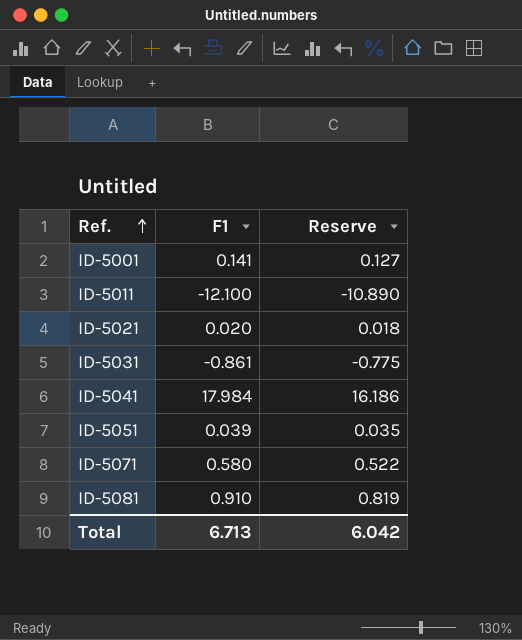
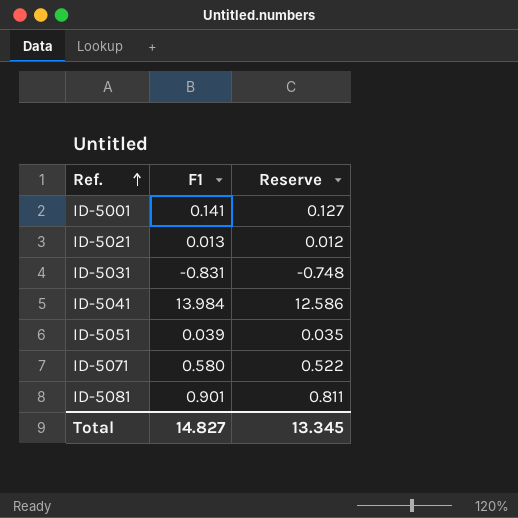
row ID-5011: -12.100 | -10.890 -> none
ID-5021 | F1: 0.020 -> 0.013
ID-5021 | Reserve: 0.018 -> 0.012
ID-5031 | F1: -0.861 -> -0.831
ID-5031 | Reserve: -0.775 -> -0.748
ID-5041 | F1: 17.984 -> 13.984
ID-5041 | Reserve: 16.186 -> 12.586
ID-5081 | F1: 0.910 -> 0.901
ID-5081 | Reserve: 0.819 -> 0.811
Total | F1: 6.713 -> 14.827
Total | Reserve: 6.042 -> 13.345

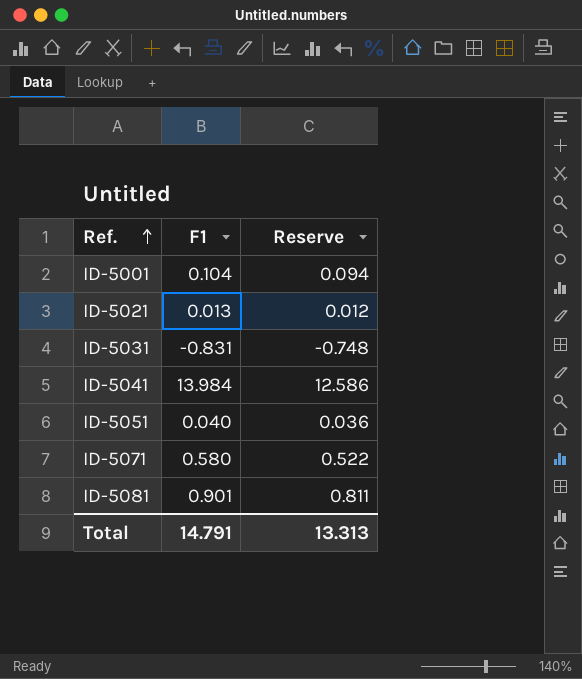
ID-5001 | F1: 0.141 -> 0.104
ID-5001 | Reserve: 0.127 -> 0.094
ID-5051 | F1: 0.039 -> 0.040
ID-5051 | Reserve: 0.035 -> 0.036
Total | F1: 14.827 -> 14.791
Total | Reserve: 13.345 -> 13.313

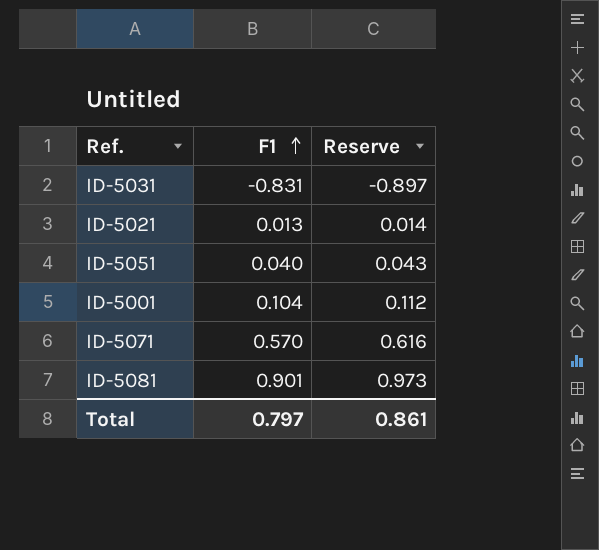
row order: Ref. ascending -> F1 ascending
column Reserve | formula: [F1] * 0.9 -> [F1] * 1.08
row ID-5041: 13.984 | 12.586 -> none
ID-5071 | F1: 0.580 -> 0.570
Total | F1: 14.791 -> 0.797
Total | Reserve: 13.313 -> 0.861

